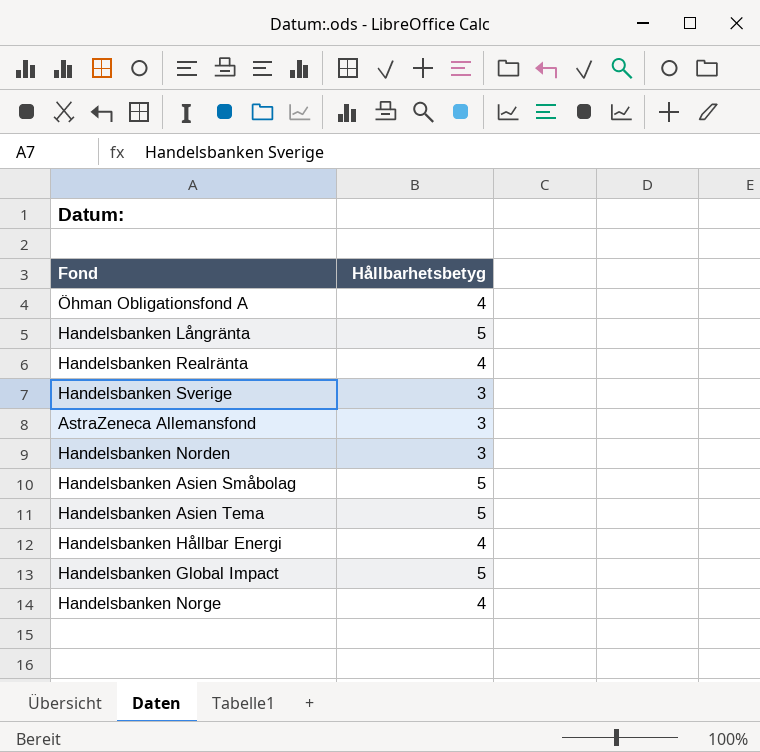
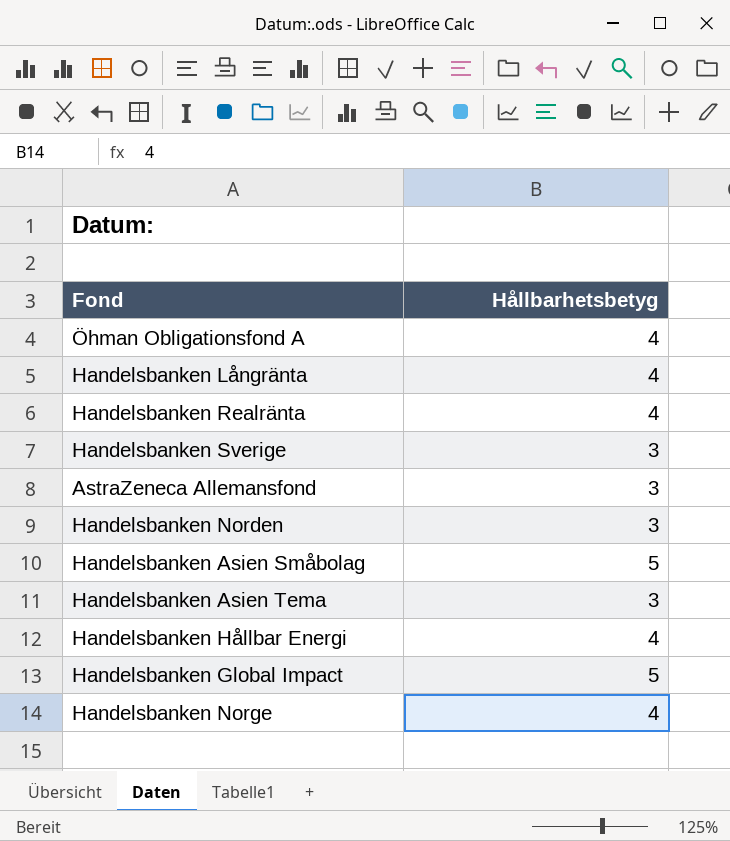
Handelsbanken Långränta | Hållbarhetsbetyg: 5 -> 4
Handelsbanken Asien Tema | Hållbarhetsbetyg: 5 -> 3

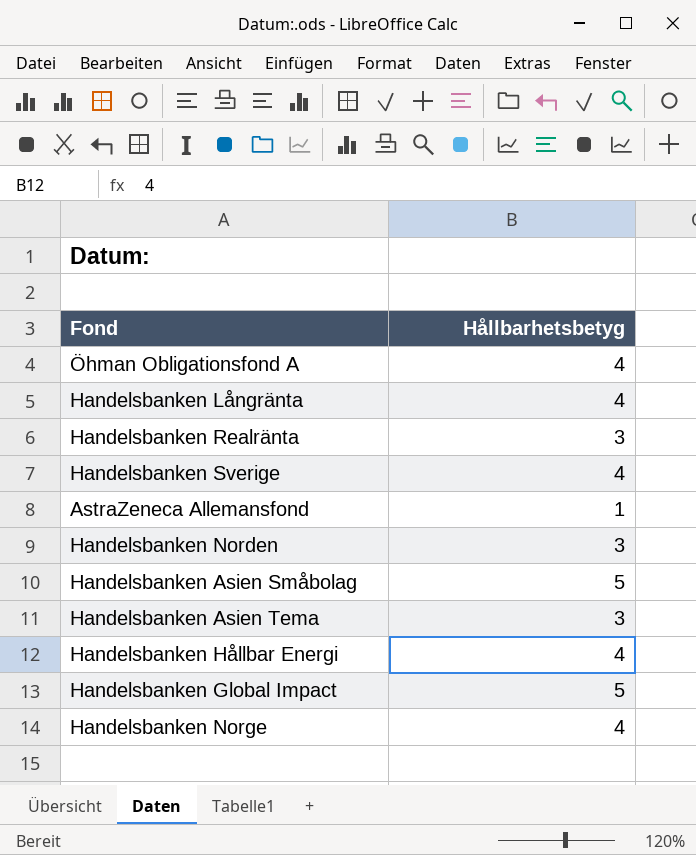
Handelsbanken Realränta | Hållbarhetsbetyg: 4 -> 3
Handelsbanken Sverige | Hållbarhetsbetyg: 3 -> 4
AstraZeneca Allemansfond | Hållbarhetsbetyg: 3 -> 1

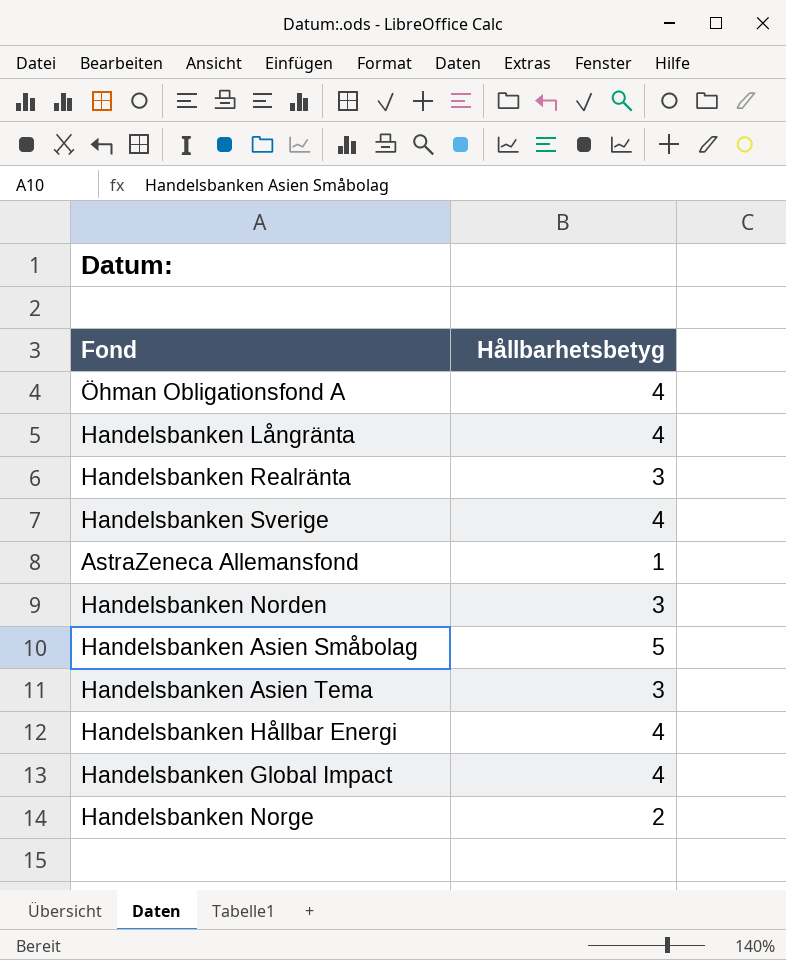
Handelsbanken Global Impact | Hållbarhetsbetyg: 5 -> 4
Handelsbanken Norge | Hållbarhetsbetyg: 4 -> 2

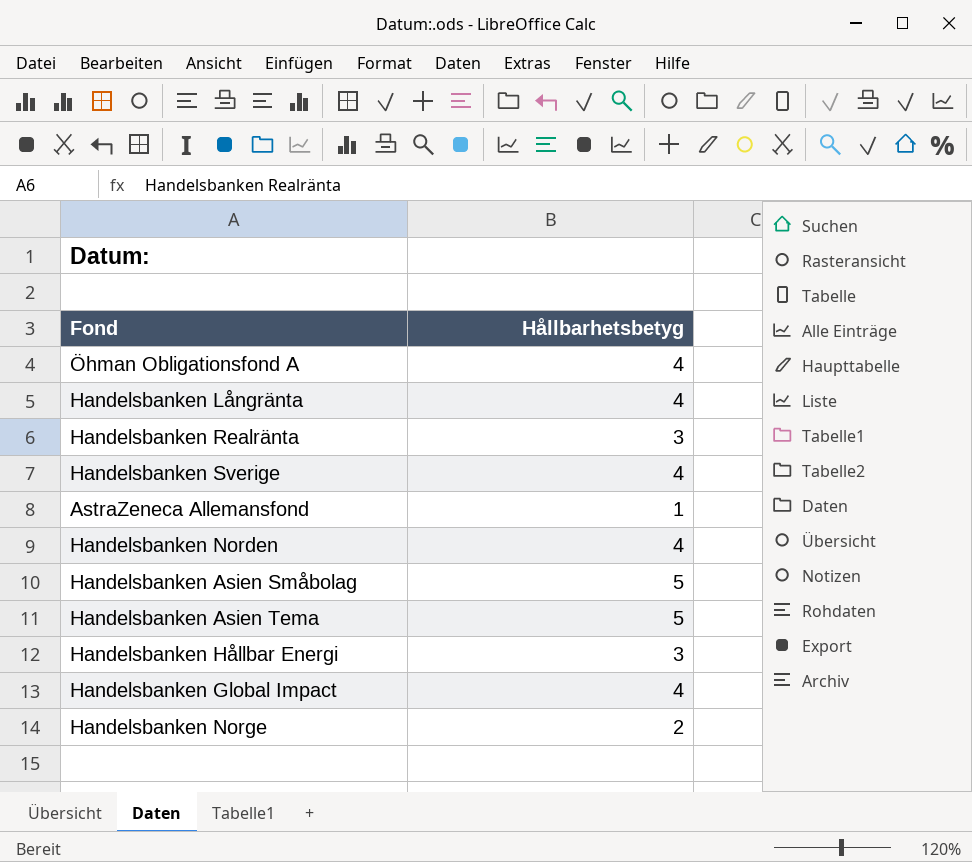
Handelsbanken Norden | Hållbarhetsbetyg: 3 -> 4
Handelsbanken Asien Tema | Hållbarhetsbetyg: 3 -> 5
Handelsbanken Hållbar Energi | Hållbarhetsbetyg: 4 -> 3

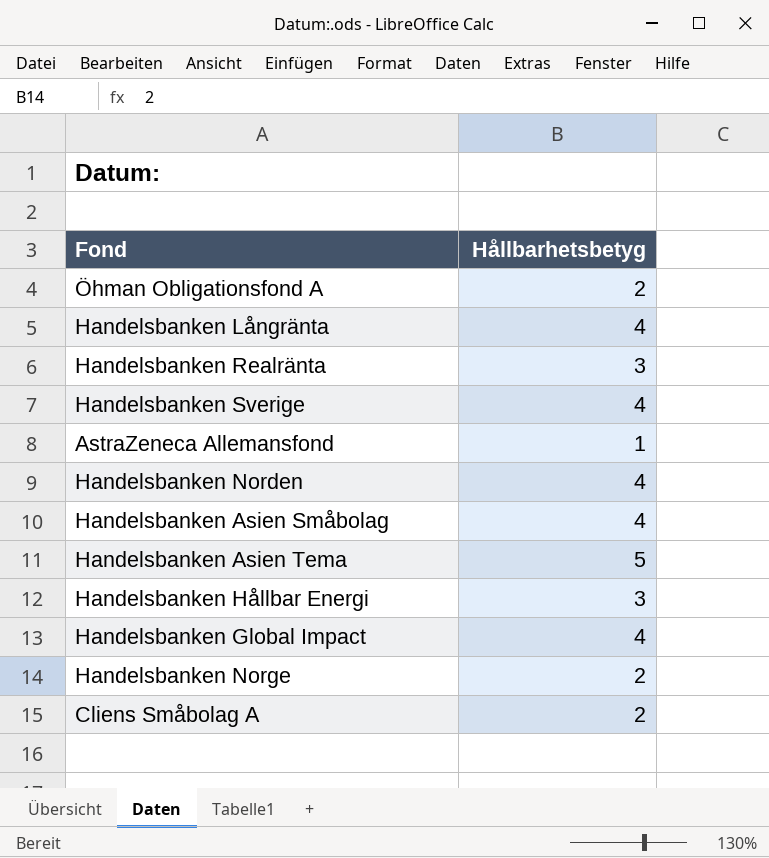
Öhman Obligationsfond A | Hållbarhetsbetyg: 4 -> 2
Handelsbanken Asien Småbolag | Hållbarhetsbetyg: 5 -> 4
row Cliens Småbolag A: none -> 2

